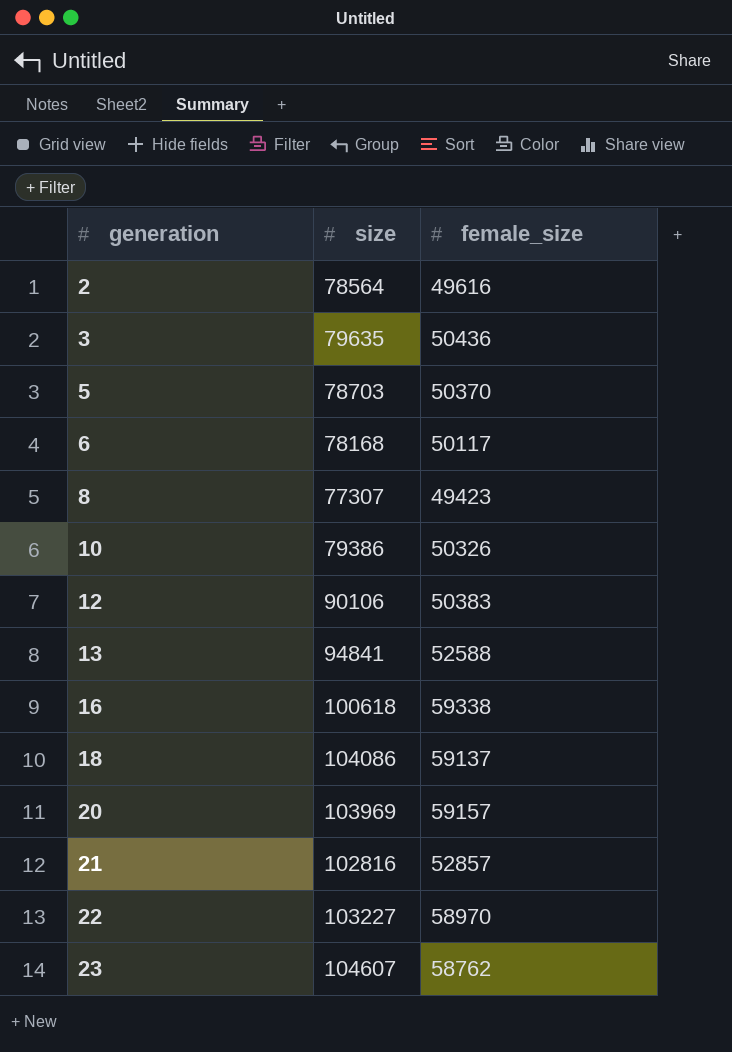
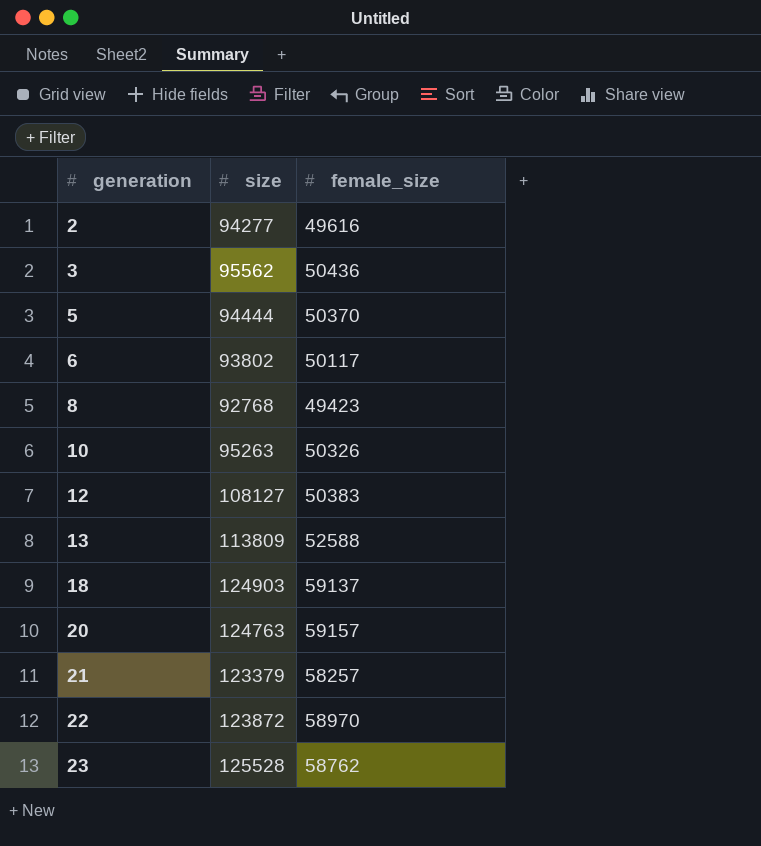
row 16: 100618 | 59338 -> none
2 | size: 78564 -> 94277
3 | size: 79635 -> 95562
5 | size: 78703 -> 94444
6 | size: 78168 -> 93802
8 | size: 77307 -> 92768
10 | size: 79386 -> 95263
12 | size: 90106 -> 108127
13 | size: 94841 -> 113809
18 | size: 104086 -> 124903
20 | size: 103969 -> 124763
21 | size: 102816 -> 123379
21 | female_size: 52857 -> 58257
22 | size: 103227 -> 123872
23 | size: 104607 -> 125528

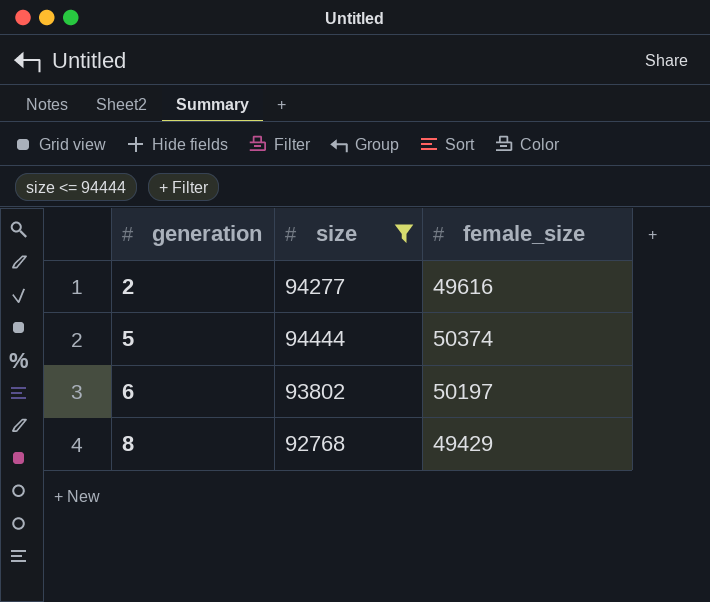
filter: none -> size <= 94444
5 | female_size: 50370 -> 50374
6 | female_size: 50117 -> 50197
8 | female_size: 49423 -> 49429

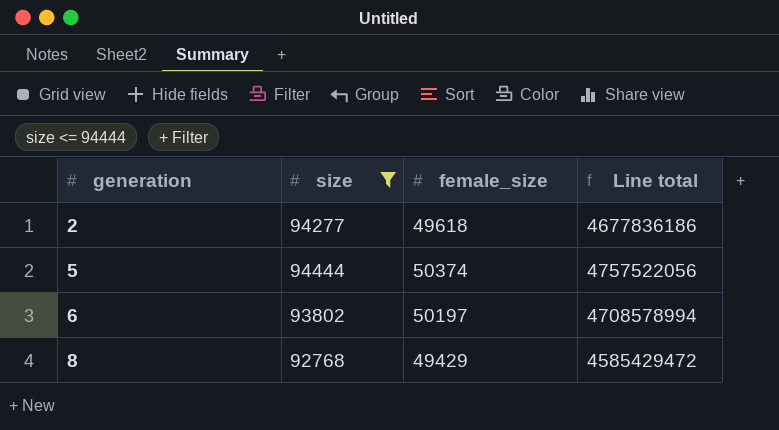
column Line total | formula: none -> [size] * [female_size]
2 | female_size: 49616 -> 49618

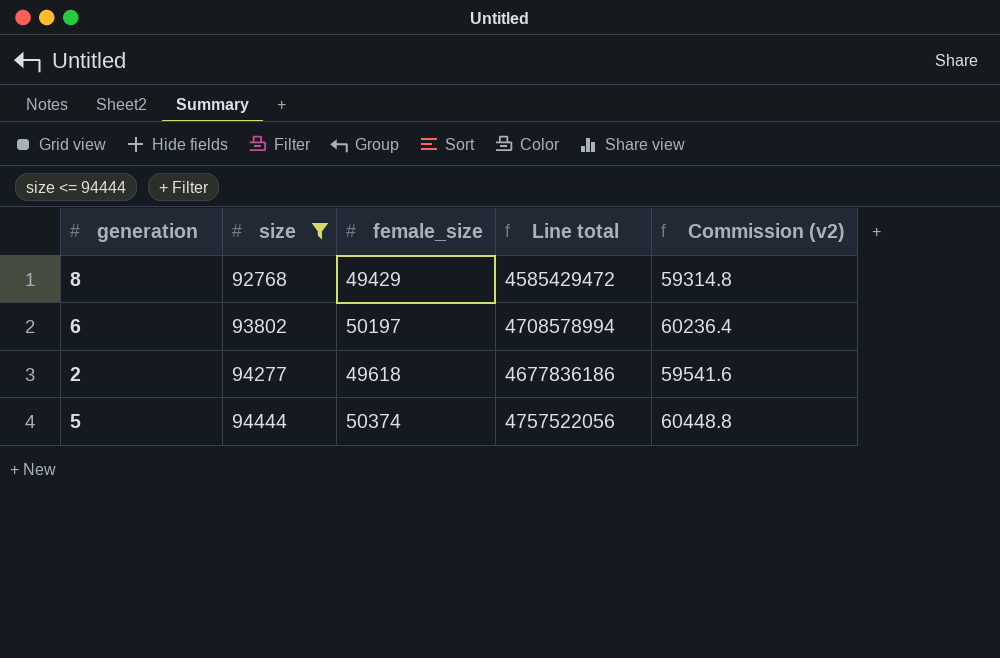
row order: generation ascending -> size ascending
column Commission (v2) | formula: none -> [female_size] * 1.2

